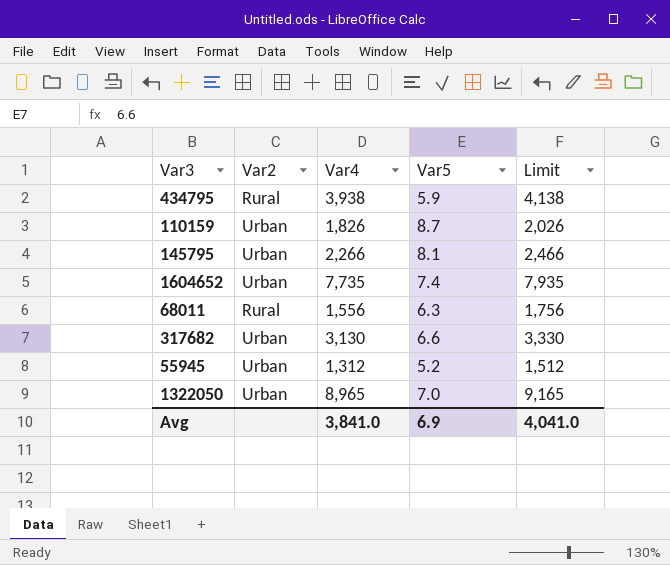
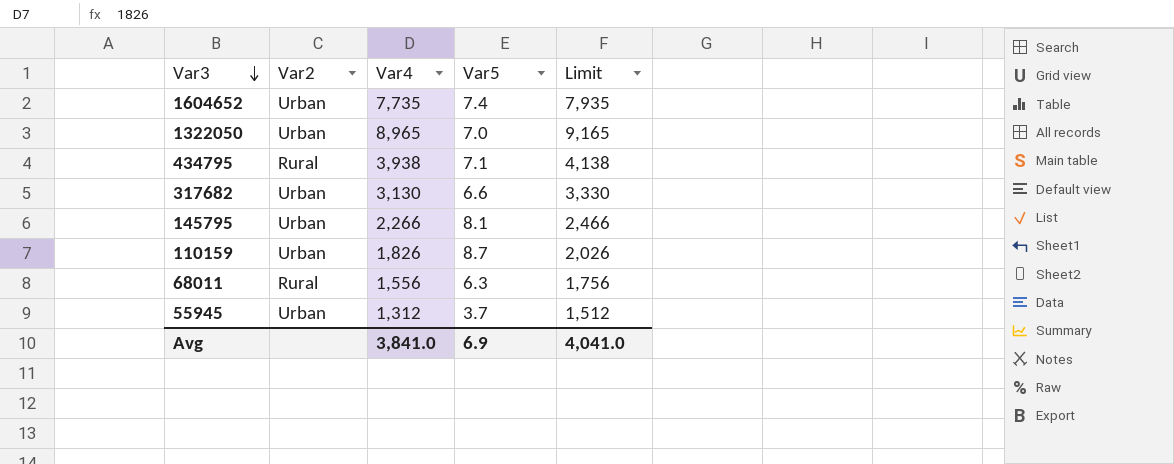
row order: none -> Var3 descending
434795 | Var5: 5.9 -> 7.1
55945 | Var5: 5.2 -> 3.7

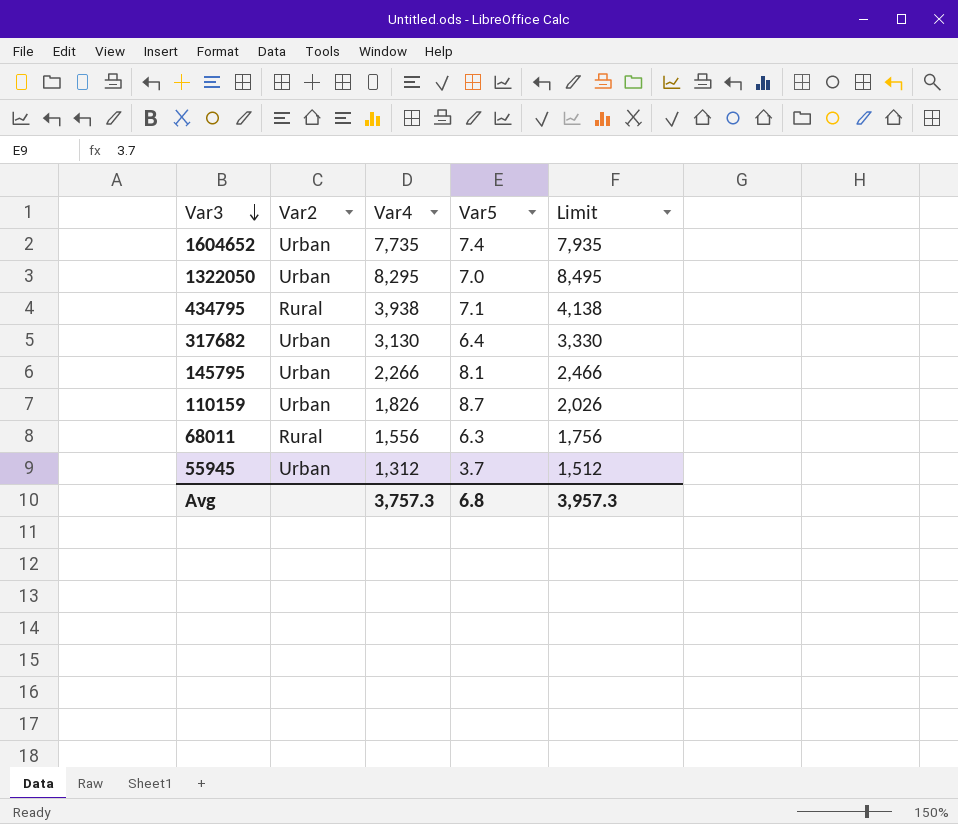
1322050 | Var4: 8,965 -> 8,295
1322050 | Limit: 9,165 -> 8,495
317682 | Var5: 6.6 -> 6.4
Avg | Var4: 3,841.0 -> 3,757.3
Avg | Var5: 6.9 -> 6.8
Avg | Limit: 4,041.0 -> 3,957.3

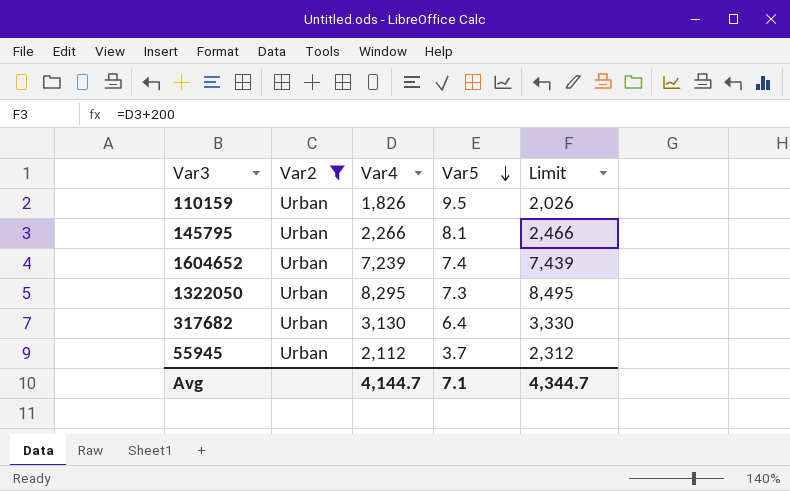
filter: none -> Var2 = Urban
row order: Var3 descending -> Var5 descending
110159 | Var5: 8.7 -> 9.5
1604652 | Var4: 7,735 -> 7,239
1604652 | Limit: 7,935 -> 7,439
1322050 | Var5: 7.0 -> 7.3
55945 | Var4: 1,312 -> 2,112
55945 | Limit: 1,512 -> 2,312
Avg | Var4: 3,757.3 -> 4,144.7
Avg | Var5: 6.8 -> 7.1
Avg | Limit: 3,957.3 -> 4,344.7

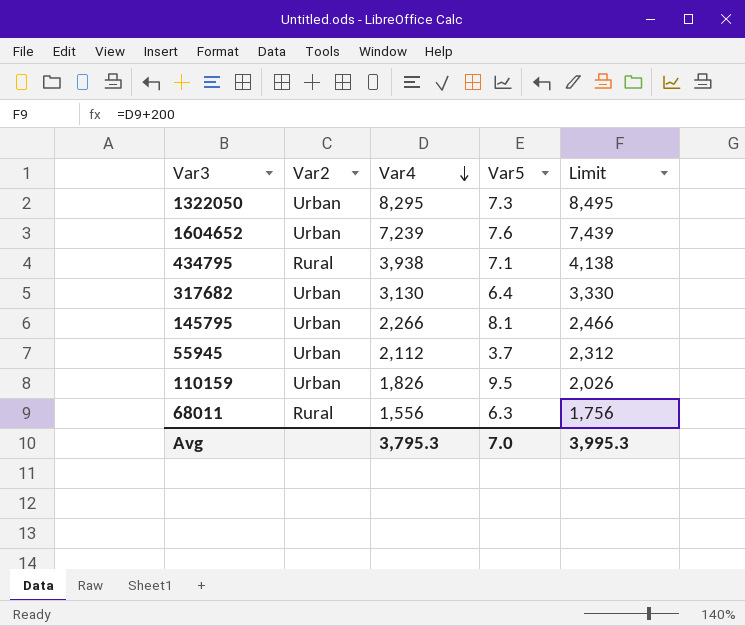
filter: Var2 = Urban -> none
row order: Var5 descending -> Var4 descending
1604652 | Var5: 7.4 -> 7.6
Avg | Var4: 4,144.7 -> 3,795.3
Avg | Var5: 7.1 -> 7.0
Avg | Limit: 4,344.7 -> 3,995.3

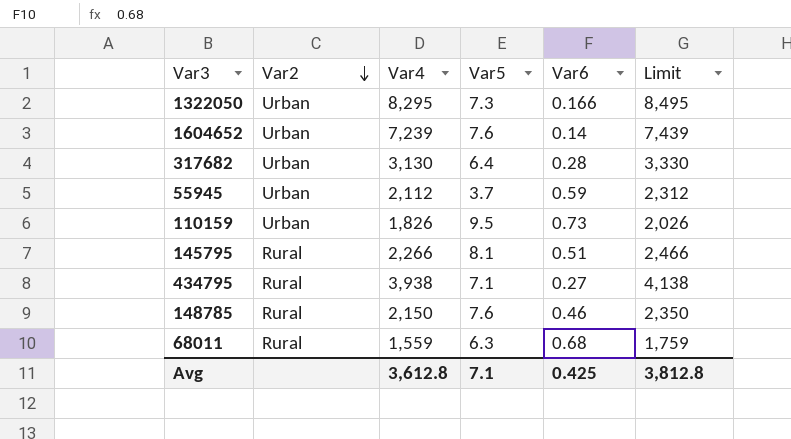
row order: Var4 descending -> Var2 descending
column Var6 | position: none -> 5
145795 | Var2: Urban -> Rural
row 148785: none -> Rural | 2,150 | 7.6 | 0.46 | 2,350
68011 | Var4: 1,556 -> 1,559
68011 | Limit: 1,756 -> 1,759
Avg | Var4: 3,795.3 -> 3,612.8
Avg | Var5: 7.0 -> 7.1
Avg | Limit: 3,995.3 -> 3,812.8

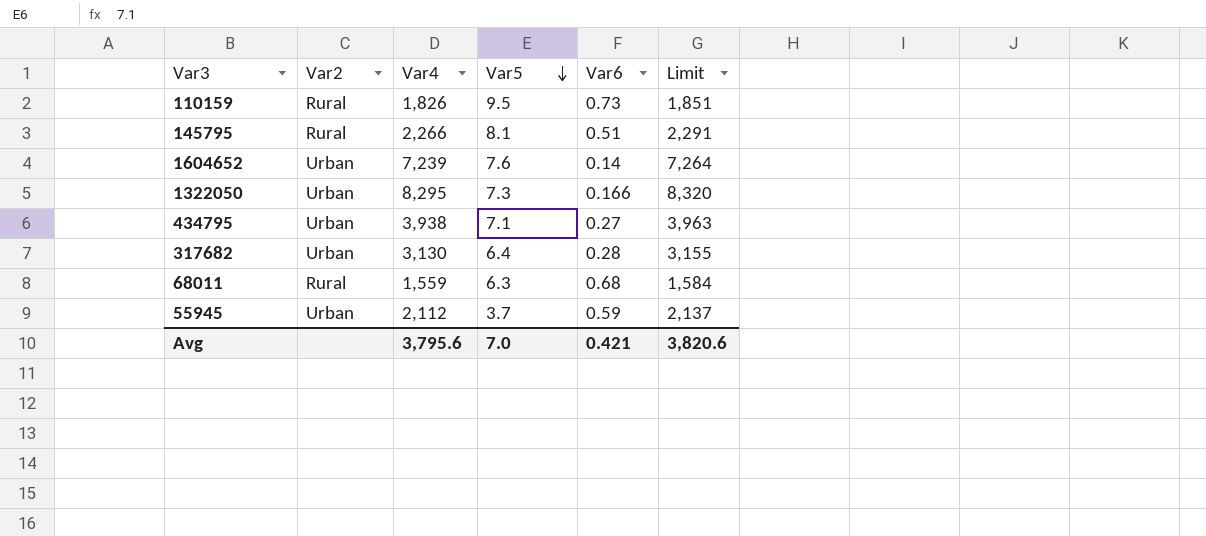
row order: Var2 descending -> Var5 descending
column Limit | formula: [Var4] + 200 -> [Var4] + 25
row 148785: Rural | 2,150 | 7.6 | 0.46 | 2,350 -> none
110159 | Var2: Urban -> Rural
434795 | Var2: Rural -> Urban
Avg | Var4: 3,612.8 -> 3,795.6
Avg | Var5: 7.1 -> 7.0
Avg | Var6: 0.425 -> 0.421
Avg | Limit: 3,812.8 -> 3,820.6

